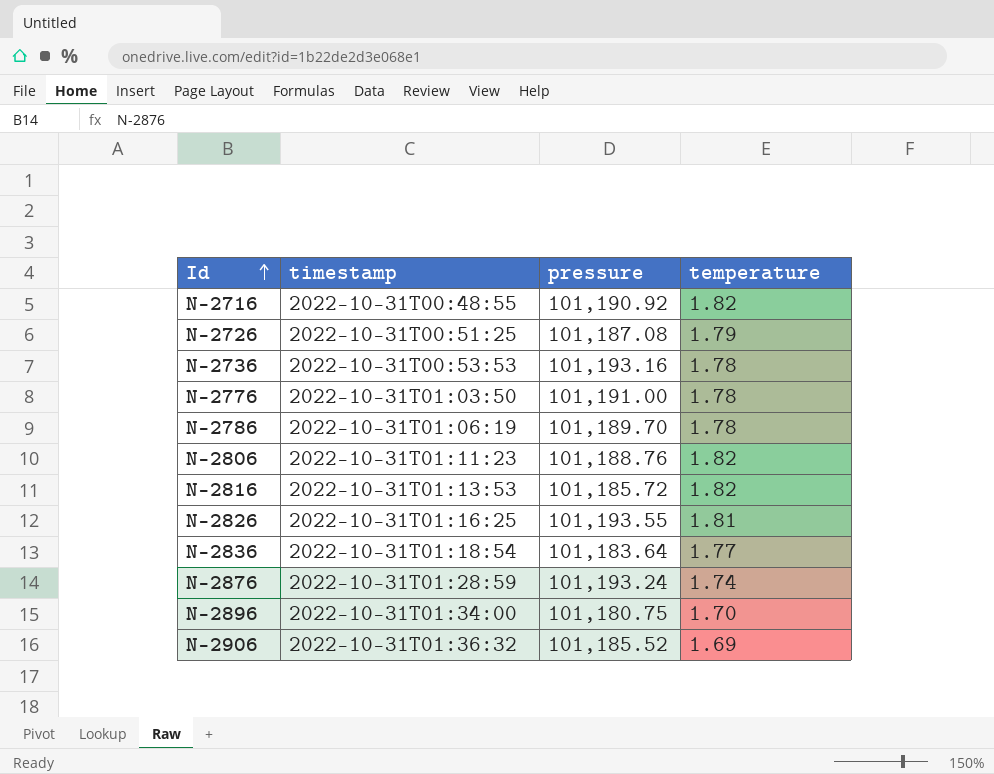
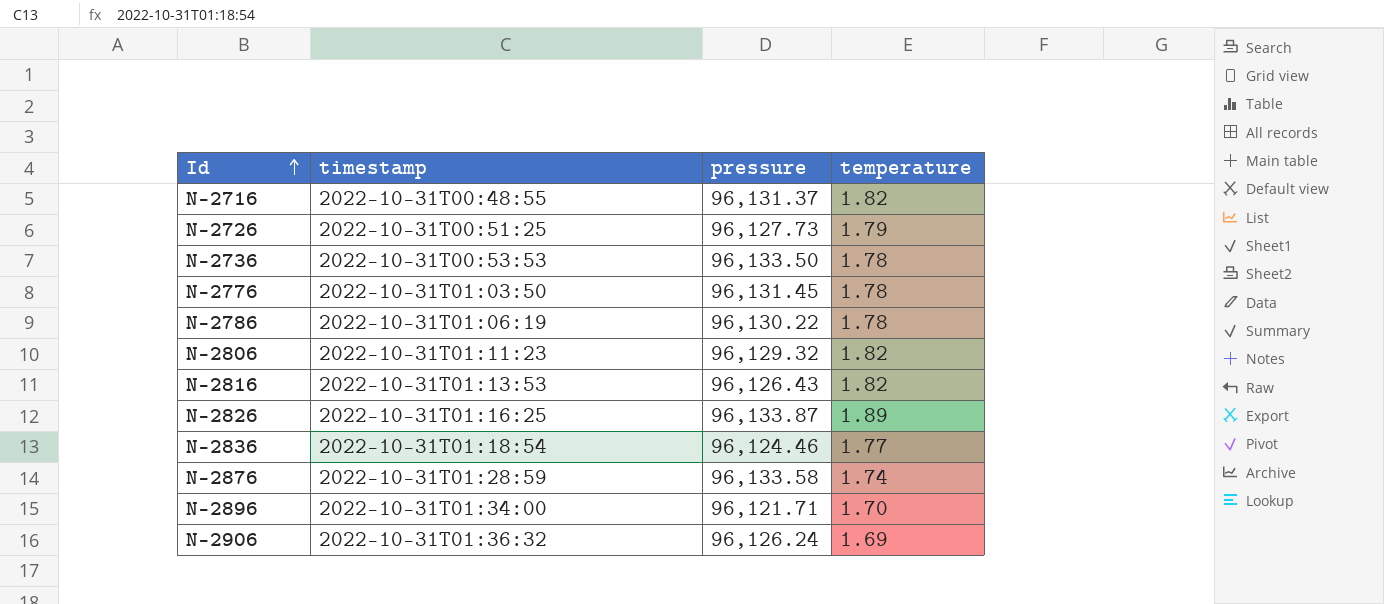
N-2716 | pressure: 101,190.92 -> 96,131.37
N-2726 | pressure: 101,187.08 -> 96,127.73
N-2736 | pressure: 101,193.16 -> 96,133.50
N-2776 | pressure: 101,191.00 -> 96,131.45
N-2786 | pressure: 101,189.70 -> 96,130.22
N-2806 | pressure: 101,188.76 -> 96,129.32
N-2816 | pressure: 101,185.72 -> 96,126.43
N-2826 | pressure: 101,193.55 -> 96,133.87
N-2826 | temperature: 1.81 -> 1.89
N-2836 | pressure: 101,183.64 -> 96,124.46
N-2876 | pressure: 101,193.24 -> 96,133.58
N-2896 | pressure: 101,180.75 -> 96,121.71
N-2906 | pressure: 101,185.52 -> 96,126.24

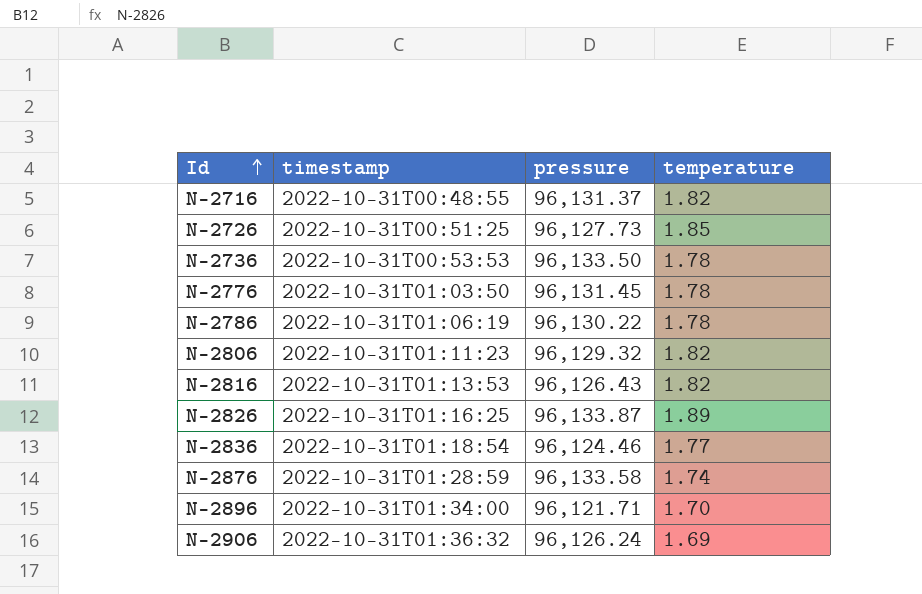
N-2726 | temperature: 1.79 -> 1.85

